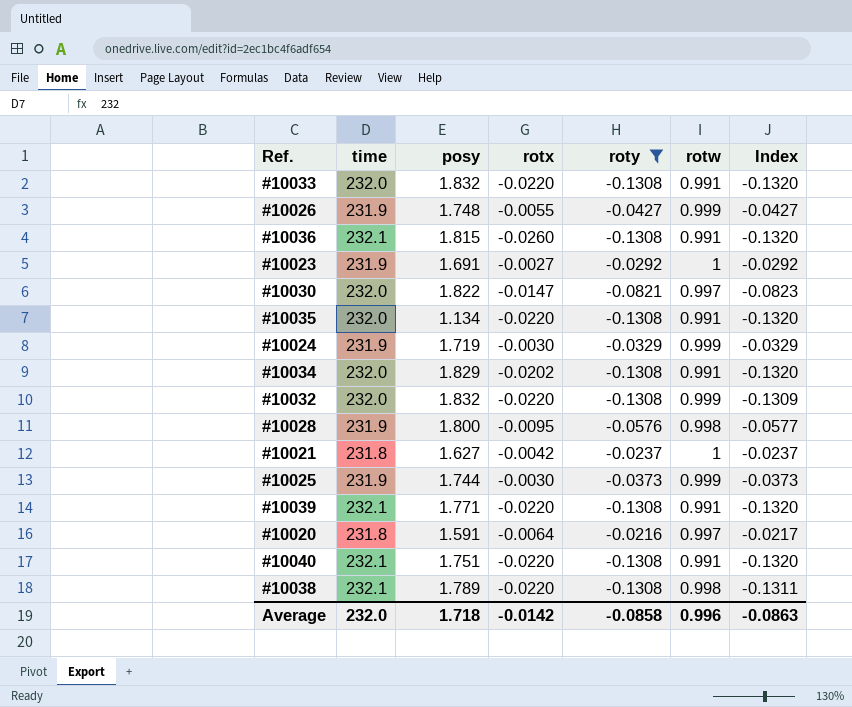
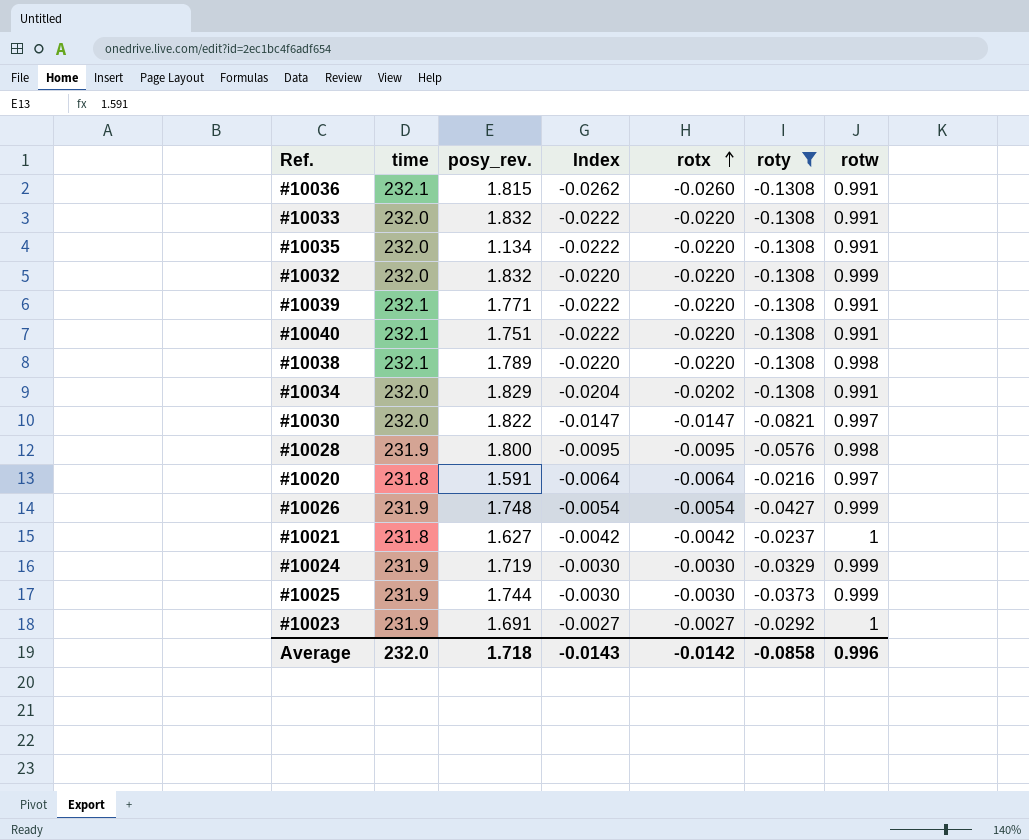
row order: none -> rotx ascending
column name: posy -> posy_rev.
column Index | formula: [roty] / [rotw] -> [rotx] / [rotw]
column Index | position: 7 -> 4
#10026 | rotx: -0.0055 -> -0.0054
Average | Index: -0.0863 -> -0.0143

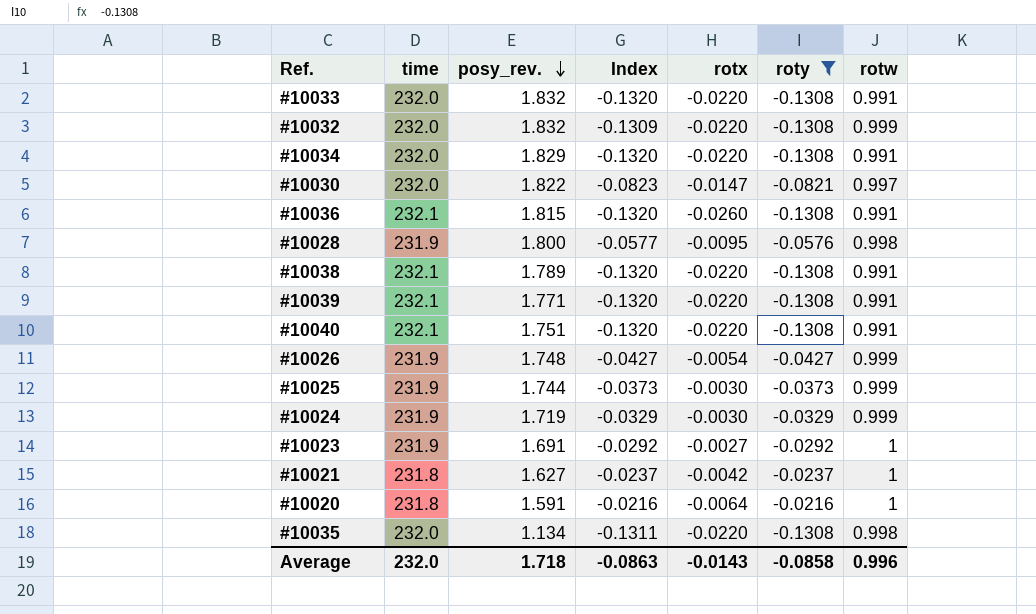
row order: rotx ascending -> posy_rev. descending
column Index | formula: [rotx] / [rotw] -> [roty] / [rotw]
#10034 | rotx: -0.0202 -> -0.0220
#10038 | rotw: 0.998 -> 0.991
#10020 | rotw: 0.997 -> 1
#10035 | rotw: 0.991 -> 0.998
Average | Index: -0.0143 -> -0.0863
Average | rotx: -0.0142 -> -0.0143

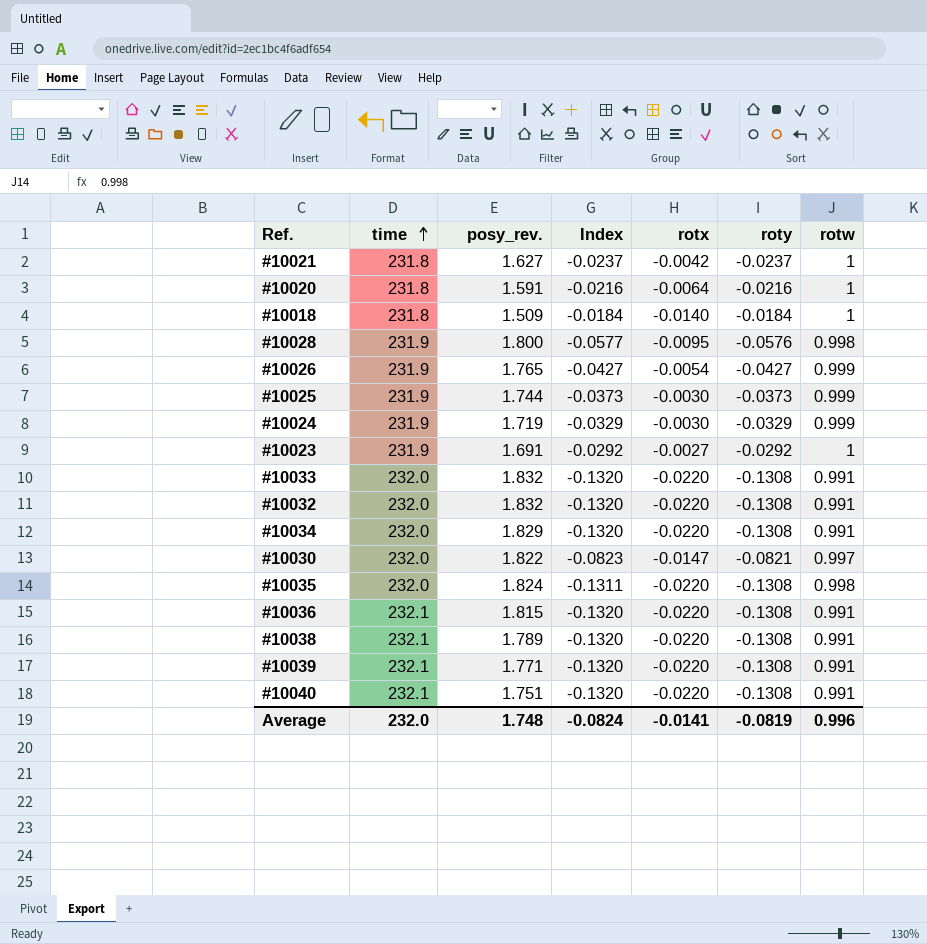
filter: roty != -0.0184 -> none
row order: posy_rev. descending -> time ascending
#10026 | posy_rev.: 1.748 -> 1.765
#10032 | Index: -0.1309 -> -0.1320
#10032 | rotw: 0.999 -> 0.991
#10035 | posy_rev.: 1.134 -> 1.824
#10036 | rotx: -0.0260 -> -0.0220
Average | posy_rev.: 1.718 -> 1.748
Average | Index: -0.0863 -> -0.0824
Average | rotx: -0.0143 -> -0.0141
Average | roty: -0.0858 -> -0.0819

